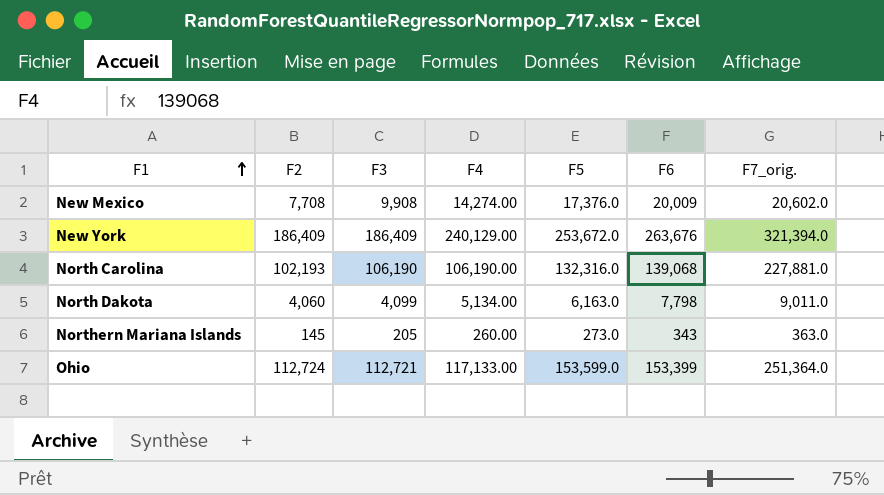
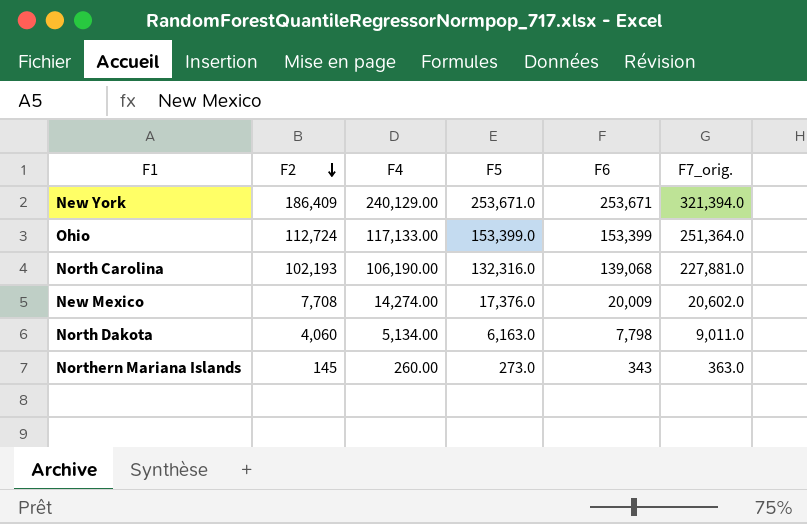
row order: F1 ascending -> F2 descending
column F3 | position: 3 -> none
New York | F5: 253,672.0 -> 253,671.0
New York | F6: 263,676 -> 253,671
Ohio | F5: 153,599.0 -> 153,399.0

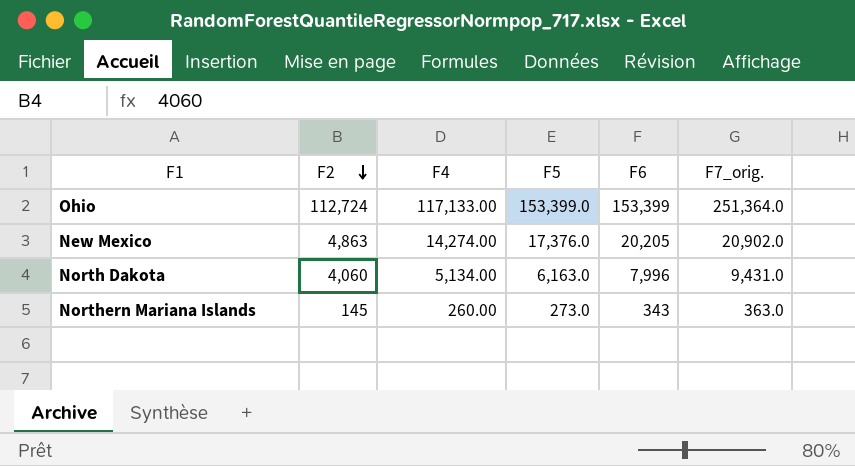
row New York: 186,409 | 240,129.00 | 253,671.0 | 253,671 | 321,394.0 -> none
row North Carolina: 102,193 | 106,190.00 | 132,316.0 | 139,068 | 227,881.0 -> none
New Mexico | F2: 7,708 -> 4,863
New Mexico | F6: 20,009 -> 20,205
New Mexico | F7_orig.: 20,602.0 -> 20,902.0
North Dakota | F6: 7,798 -> 7,996
North Dakota | F7_orig.: 9,011.0 -> 9,431.0

